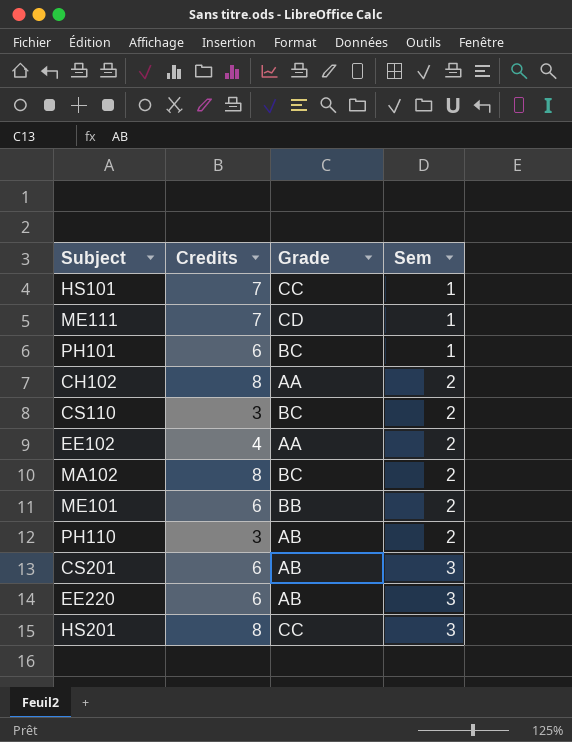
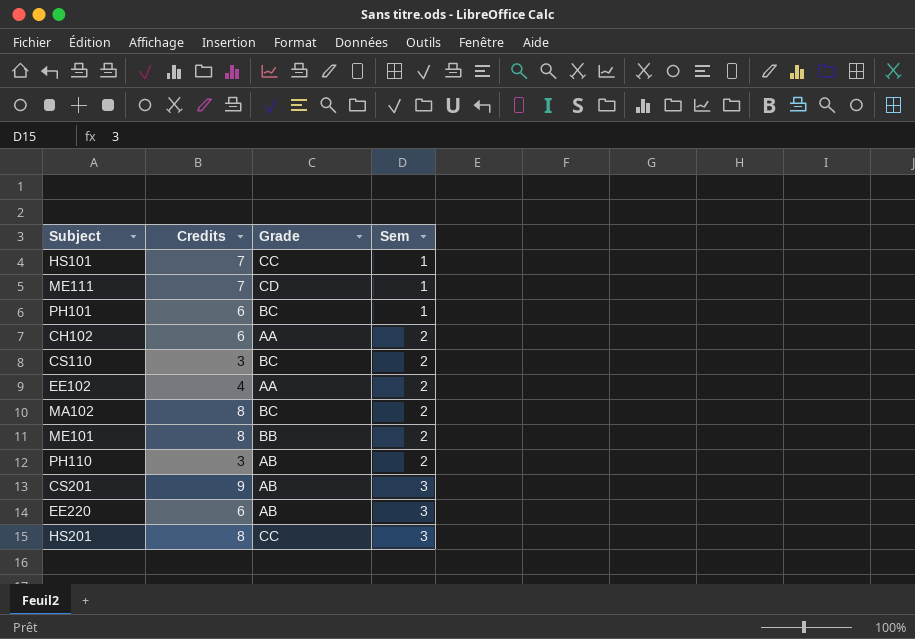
CH102 | Credits: 8 -> 6
ME101 | Credits: 6 -> 8
CS201 | Credits: 6 -> 9

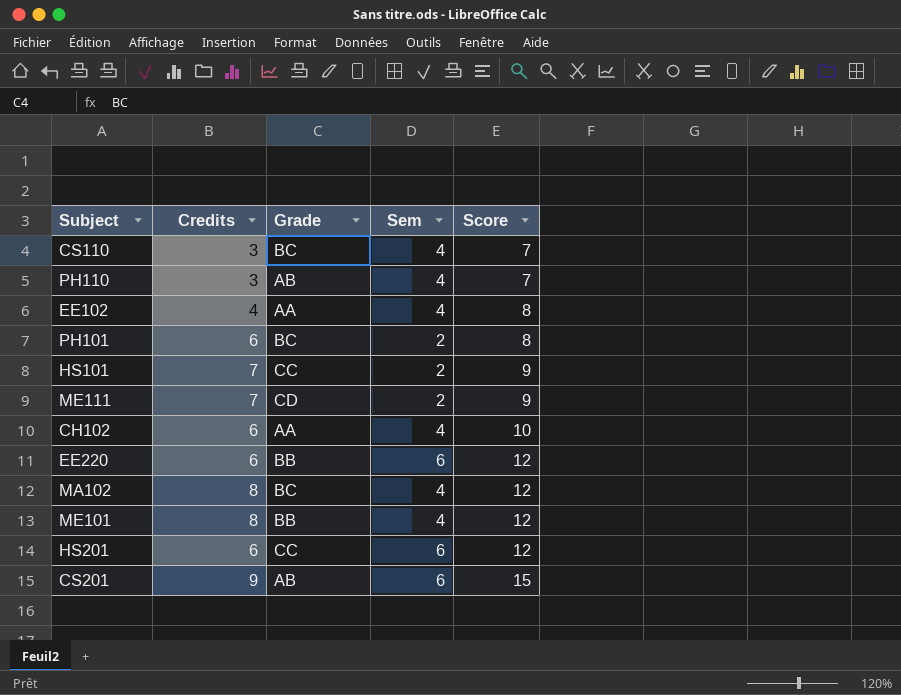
row order: Sem ascending -> Score ascending
column Score | formula: none -> [Credits] + [Sem]
CS110 | Sem: 2 -> 4
PH110 | Sem: 2 -> 4
EE102 | Sem: 2 -> 4
PH101 | Sem: 1 -> 2
HS101 | Sem: 1 -> 2
ME111 | Sem: 1 -> 2
CH102 | Sem: 2 -> 4
EE220 | Grade: AB -> BB
EE220 | Sem: 3 -> 6
MA102 | Sem: 2 -> 4
ME101 | Sem: 2 -> 4
HS201 | Credits: 8 -> 6
HS201 | Sem: 3 -> 6
CS201 | Sem: 3 -> 6

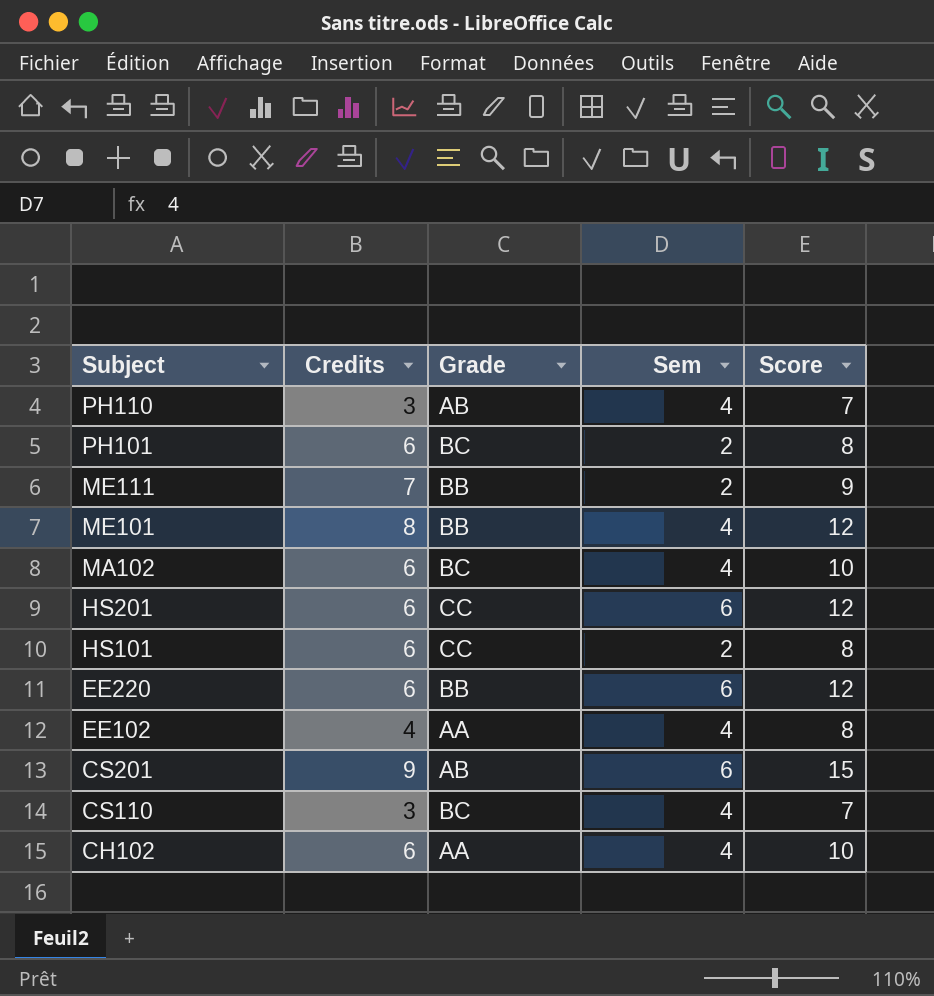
row order: Score ascending -> Subject descending
ME111 | Grade: CD -> BB
MA102 | Credits: 8 -> 6
MA102 | Score: 12 -> 10
HS101 | Credits: 7 -> 6
HS101 | Score: 9 -> 8

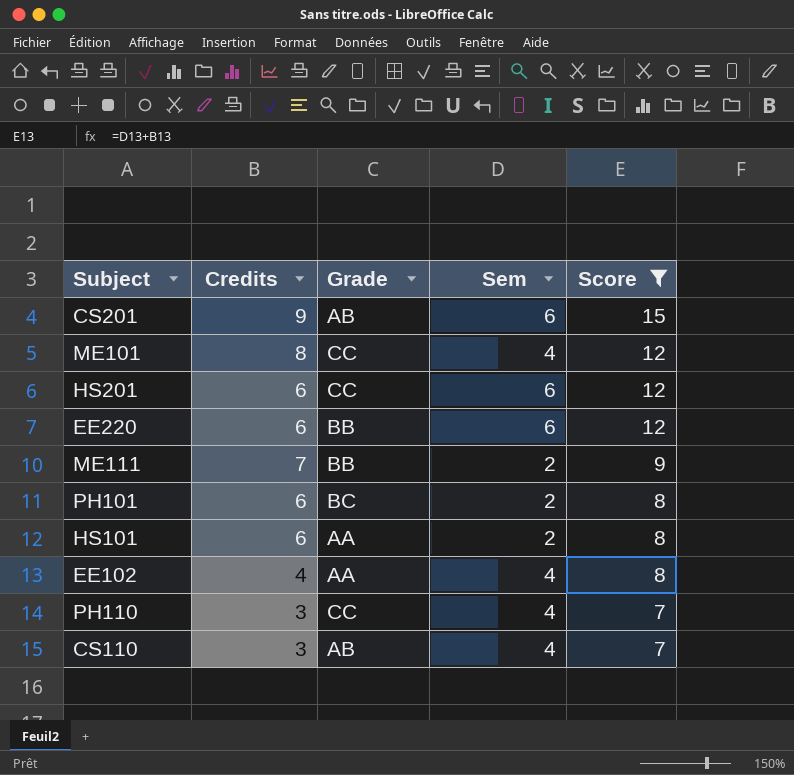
filter: none -> Score != 10
row order: Subject descending -> Score descending
ME101 | Grade: BB -> CC
HS101 | Grade: CC -> AA
PH110 | Grade: AB -> CC
CS110 | Grade: BC -> AB

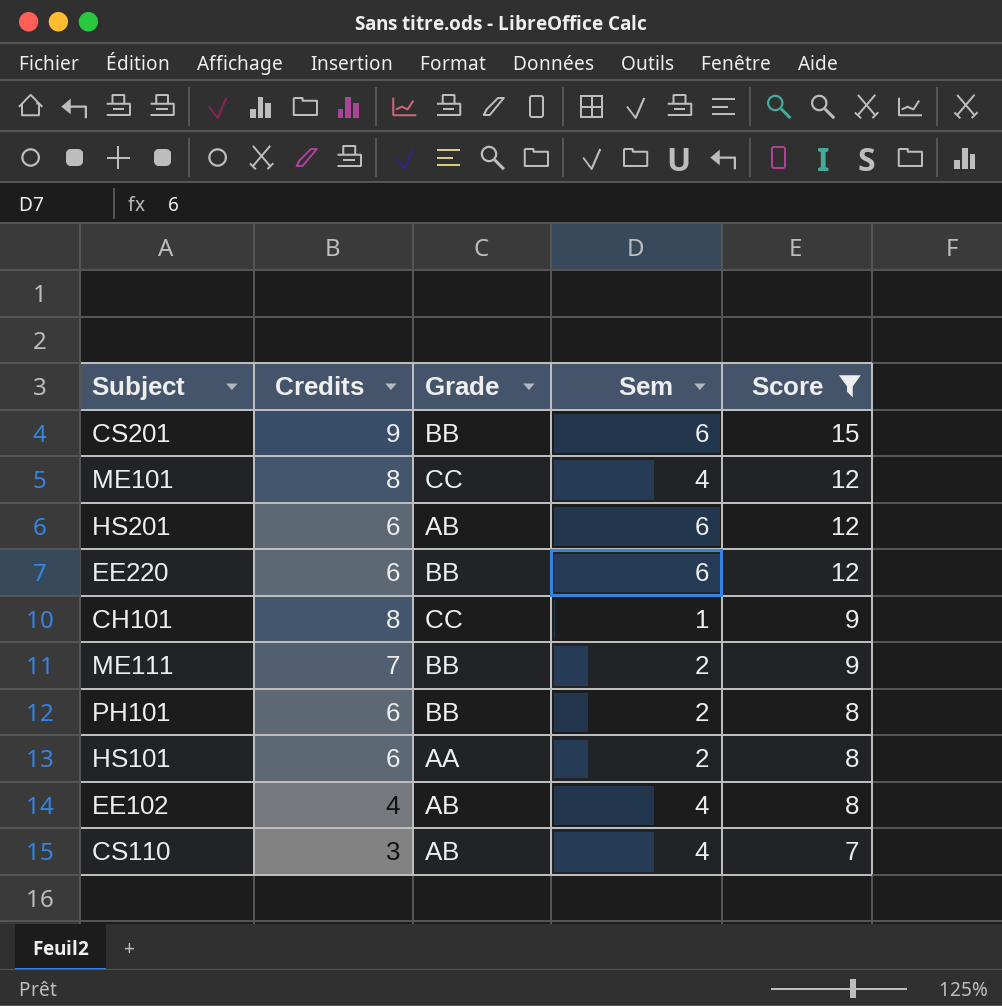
row PH110: 3 | CC | 4 | 7 -> none
CS201 | Grade: AB -> BB
HS201 | Grade: CC -> AB
row CH101: none -> 8 | CC | 1 | 9
PH101 | Grade: BC -> BB
EE102 | Grade: AA -> AB

